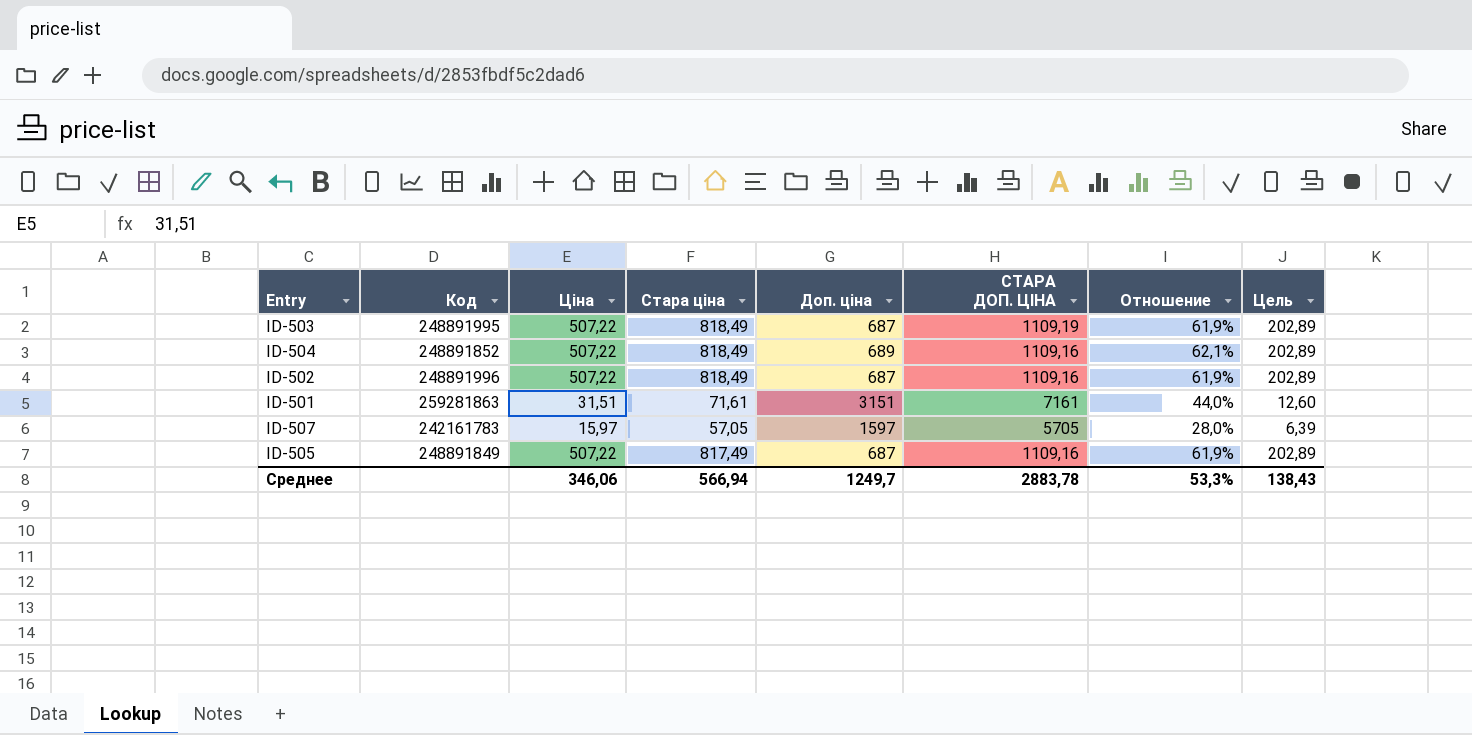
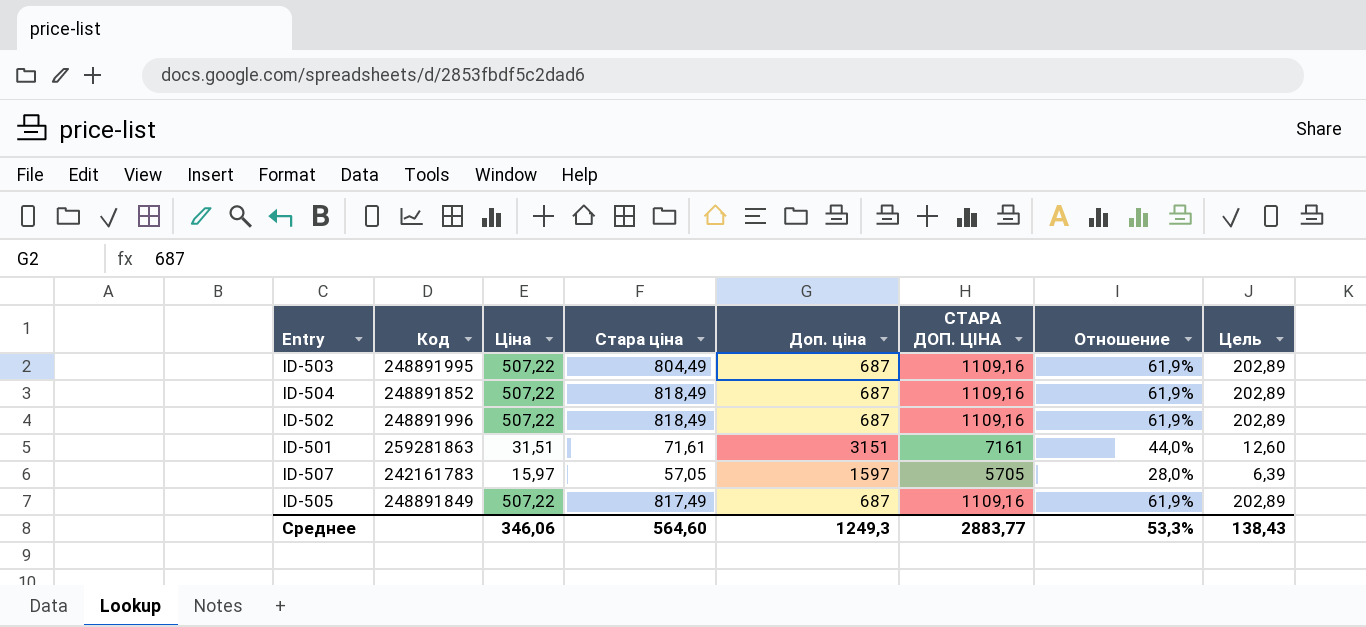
ID-503 | Стара ціна: 818,49 -> 804,49
ID-503 | СТАРА ДОП. ЦІНА: 1109,19 -> 1109,16
ID-504 | Доп. ціна: 689 -> 687
ID-504 | Отношение: 62,1% -> 61,9%
Среднее | Стара ціна: 566,94 -> 564,60
Среднее | Доп. ціна: 1249,7 -> 1249,3
Среднее | СТАРА ДОП. ЦІНА: 2883,78 -> 2883,77

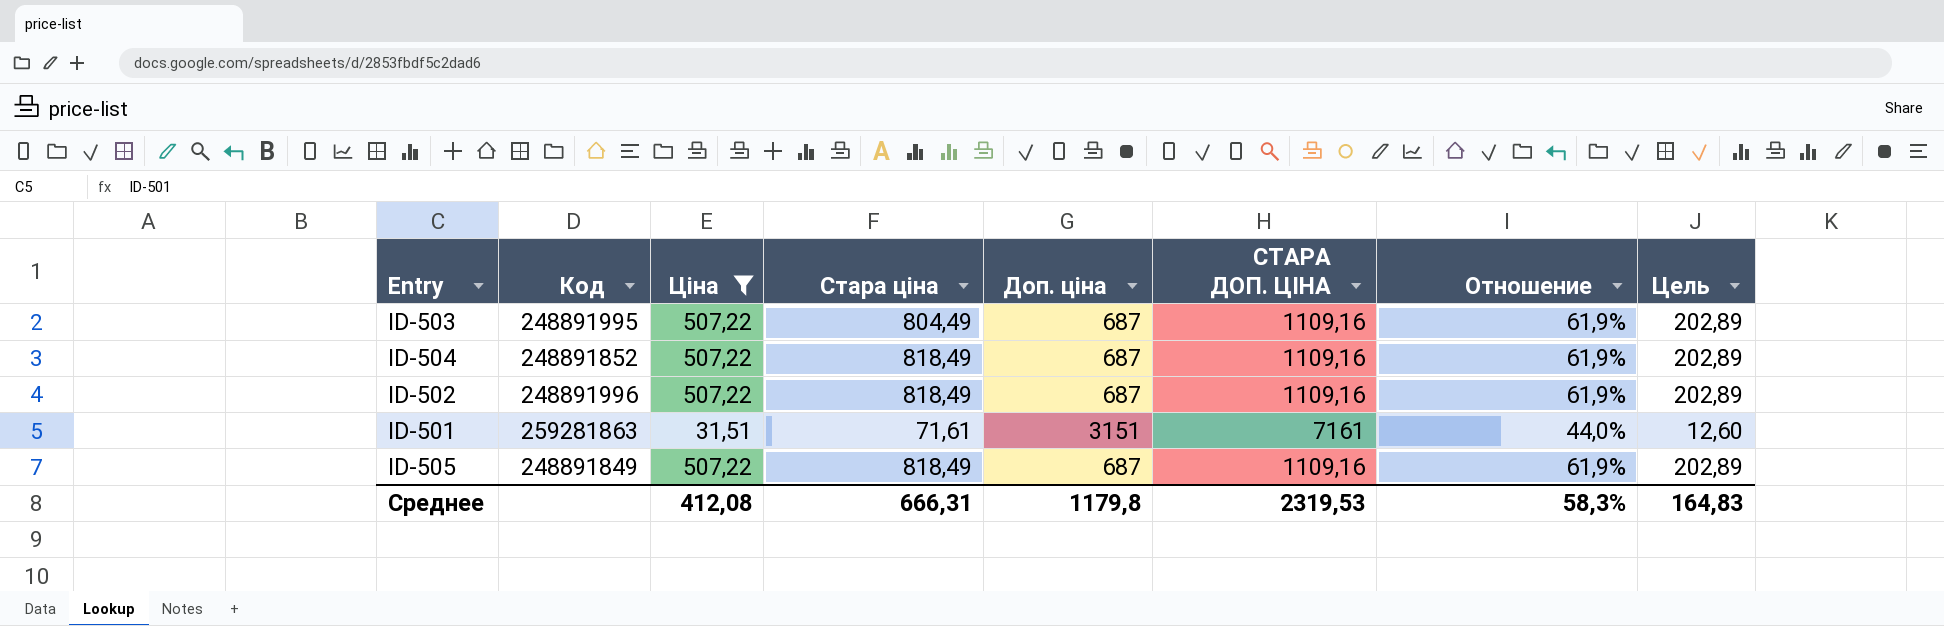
filter: none -> Ціна != 15,97
ID-505 | Стара ціна: 817,49 -> 818,49
Среднее | Ціна: 346,06 -> 412,08
Среднее | Стара ціна: 564,60 -> 666,31
Среднее | Доп. ціна: 1249,3 -> 1179,8
Среднее | СТАРА ДОП. ЦІНА: 2883,77 -> 2319,53
Среднее | Отношение: 53,3% -> 58,3%
Среднее | Цель: 138,43 -> 164,83

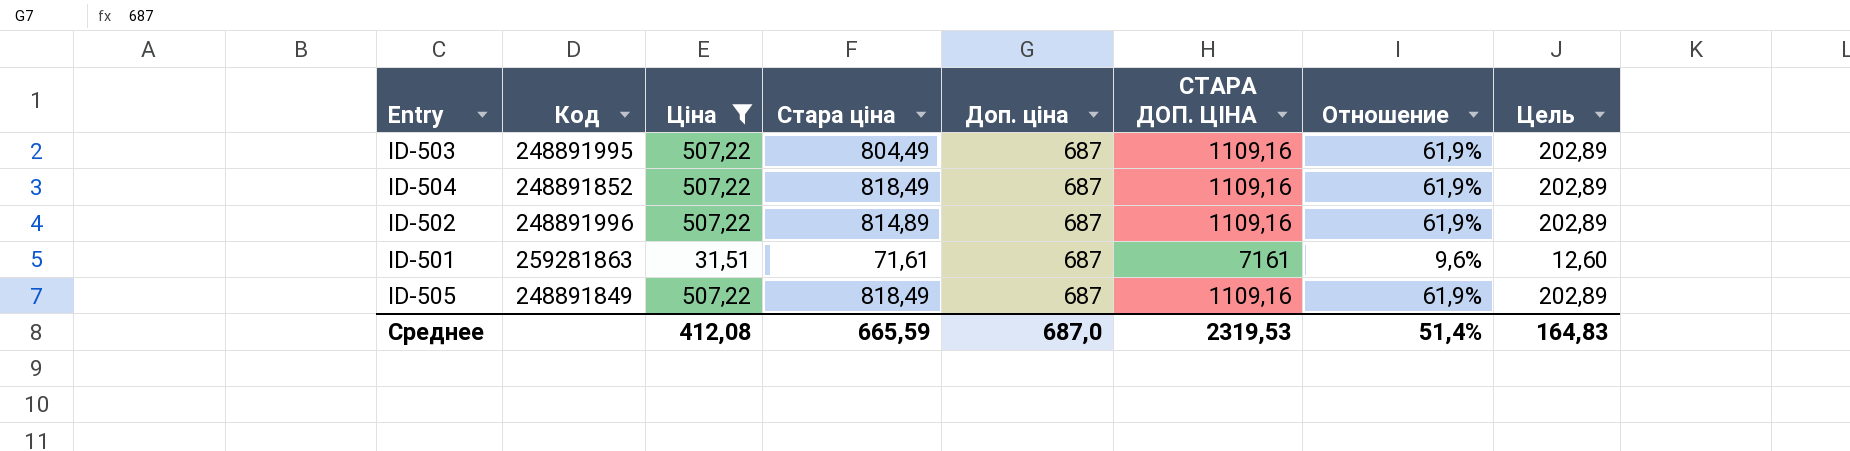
ID-502 | Стара ціна: 818,49 -> 814,89
ID-501 | Доп. ціна: 3151 -> 687
ID-501 | Отношение: 44,0% -> 9,6%
Среднее | Стара ціна: 666,31 -> 665,59
Среднее | Доп. ціна: 1179,8 -> 687,0
Среднее | Отношение: 58,3% -> 51,4%

